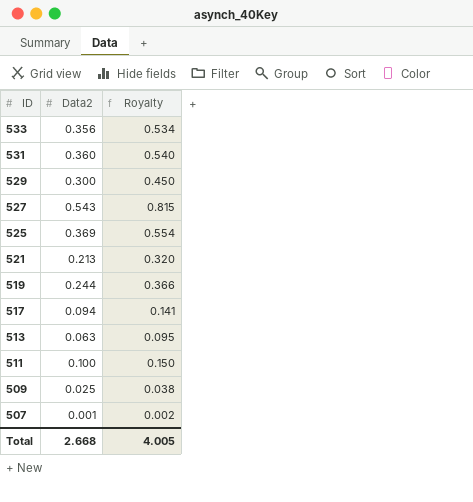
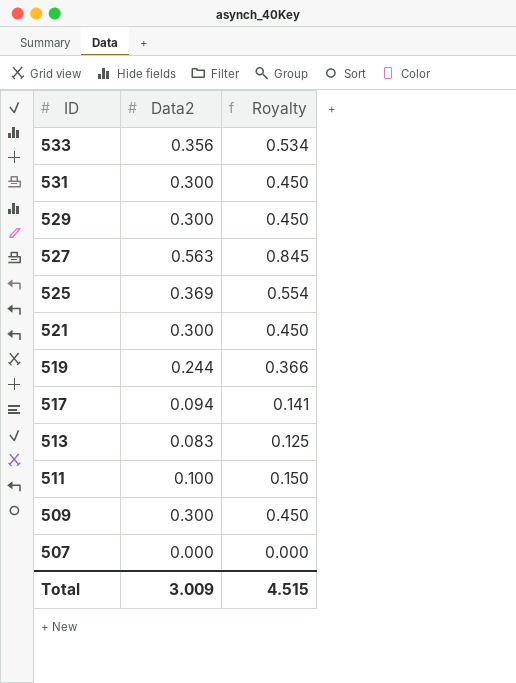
531 | Data2: 0.360 -> 0.300
531 | Royalty: 0.540 -> 0.450
527 | Data2: 0.543 -> 0.563
527 | Royalty: 0.815 -> 0.845
521 | Data2: 0.213 -> 0.300
521 | Royalty: 0.320 -> 0.450
513 | Data2: 0.063 -> 0.083
513 | Royalty: 0.095 -> 0.125
509 | Data2: 0.025 -> 0.300
509 | Royalty: 0.038 -> 0.450
507 | Data2: 0.001 -> 0.000
507 | Royalty: 0.002 -> 0.000
Total | Data2: 2.668 -> 3.009
Total | Royalty: 4.005 -> 4.515

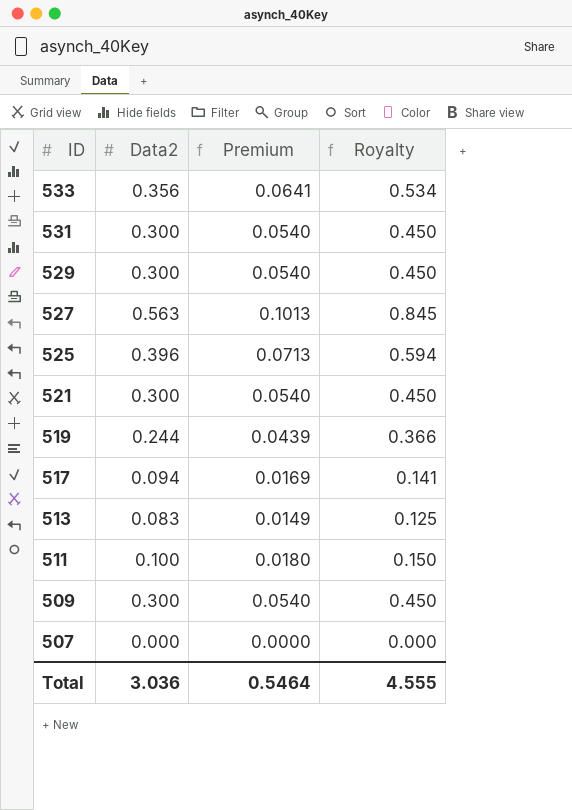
column Premium | formula: none -> [Data2] * 0.18
525 | Data2: 0.369 -> 0.396
525 | Royalty: 0.554 -> 0.594
Total | Data2: 3.009 -> 3.036
Total | Royalty: 4.515 -> 4.555

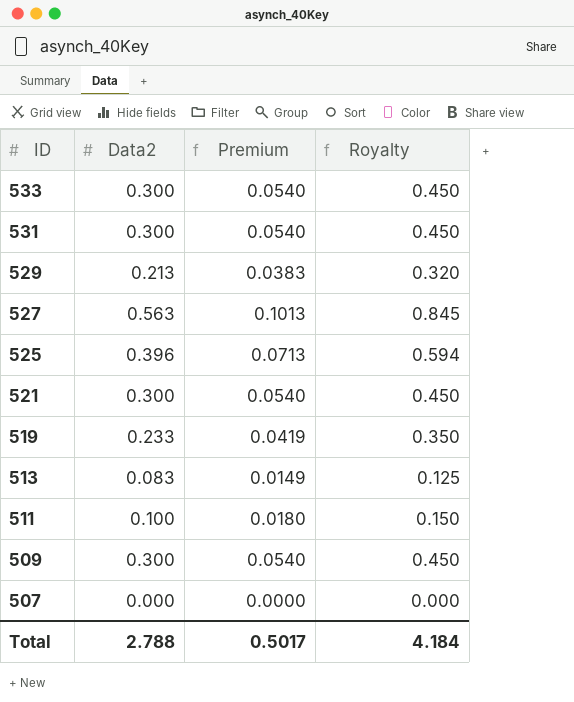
row 517: 0.094 | 0.0169 | 0.141 -> none
533 | Data2: 0.356 -> 0.300
533 | Premium: 0.0641 -> 0.0540
533 | Royalty: 0.534 -> 0.450
529 | Data2: 0.300 -> 0.213
529 | Premium: 0.0540 -> 0.0383
529 | Royalty: 0.450 -> 0.320
519 | Data2: 0.244 -> 0.233
519 | Premium: 0.0439 -> 0.0419
519 | Royalty: 0.366 -> 0.350
Total | Data2: 3.036 -> 2.788
Total | Premium: 0.5464 -> 0.5017
Total | Royalty: 4.555 -> 4.184

